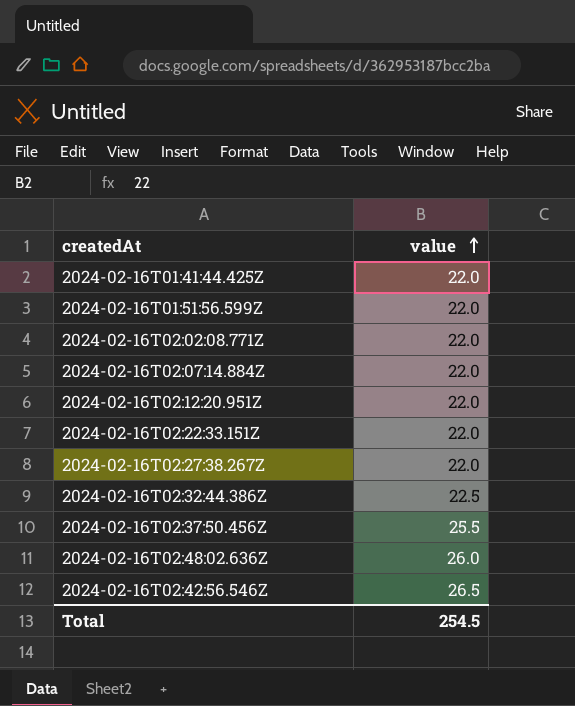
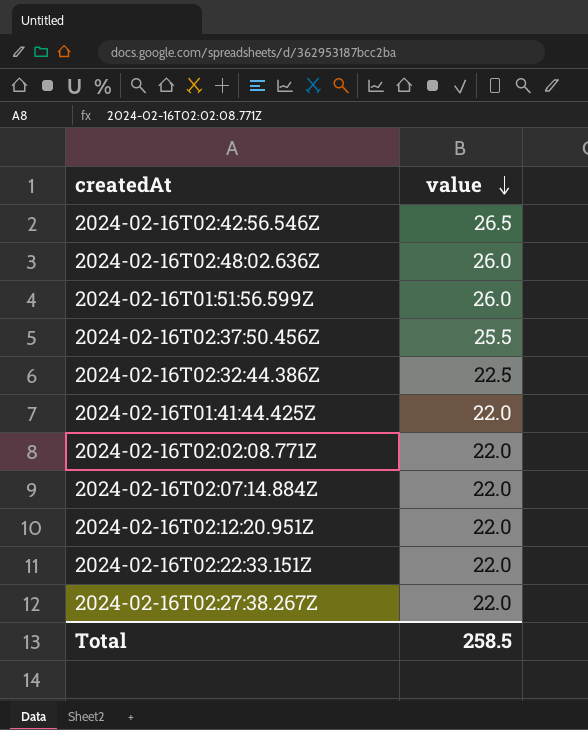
row order: value ascending -> value descending
2024-02-16T01:51:56.599Z | value: 22.0 -> 26.0
Total | value: 254.5 -> 258.5

